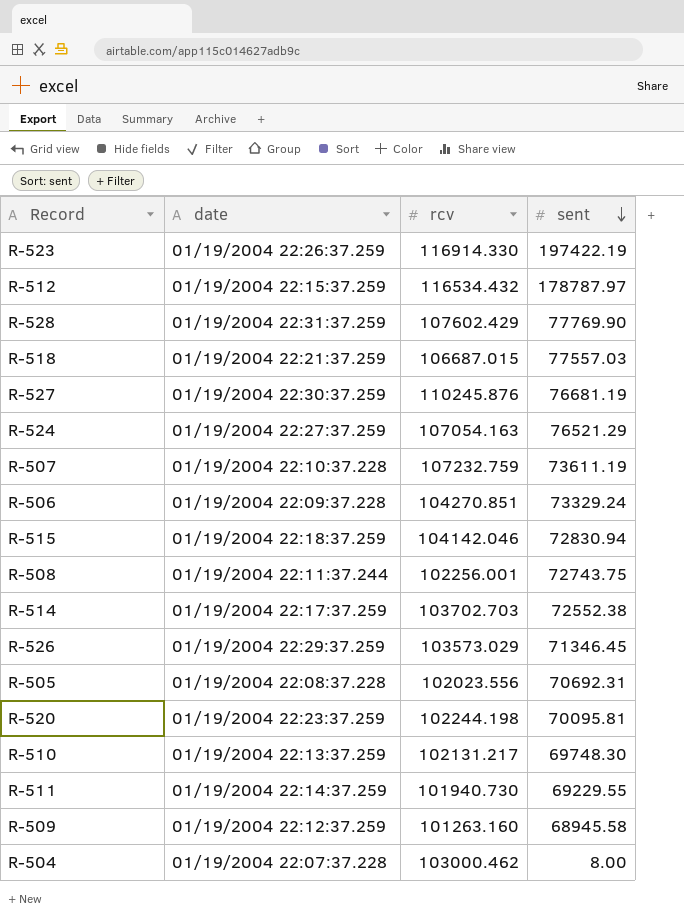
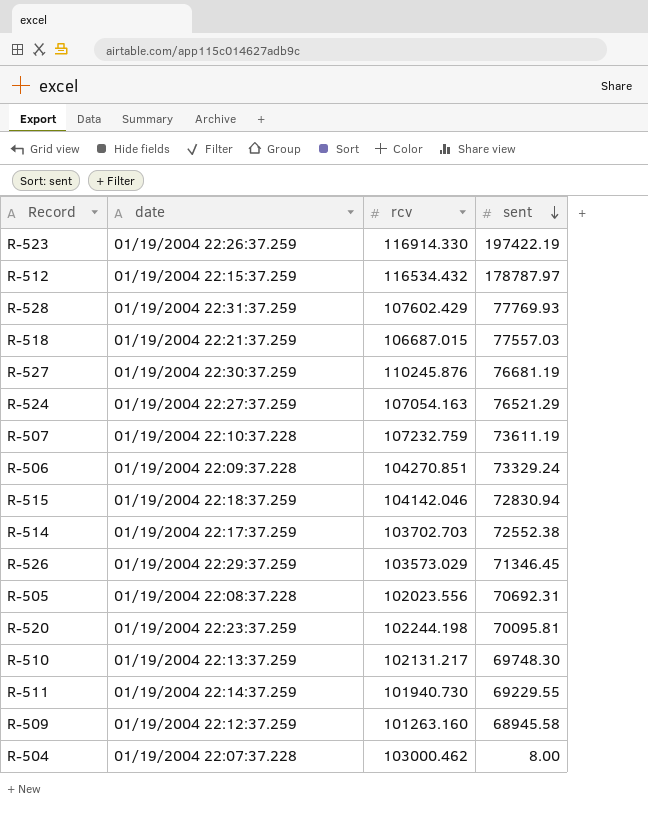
row R-508: 01/19/2004 22:11:37.244 | 102256.001 | 72743.75 -> none
R-528 | sent: 77769.90 -> 77769.93

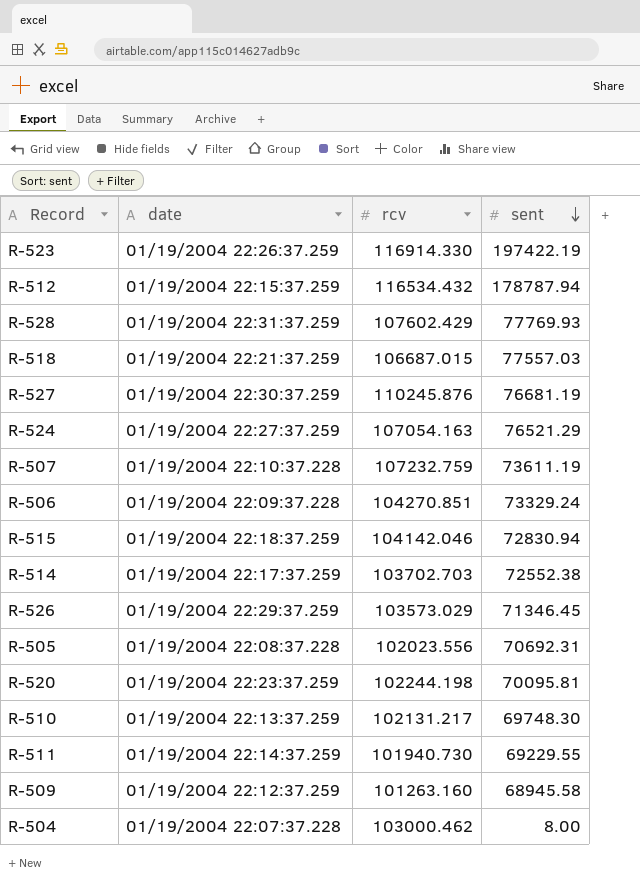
R-512 | sent: 178787.97 -> 178787.94

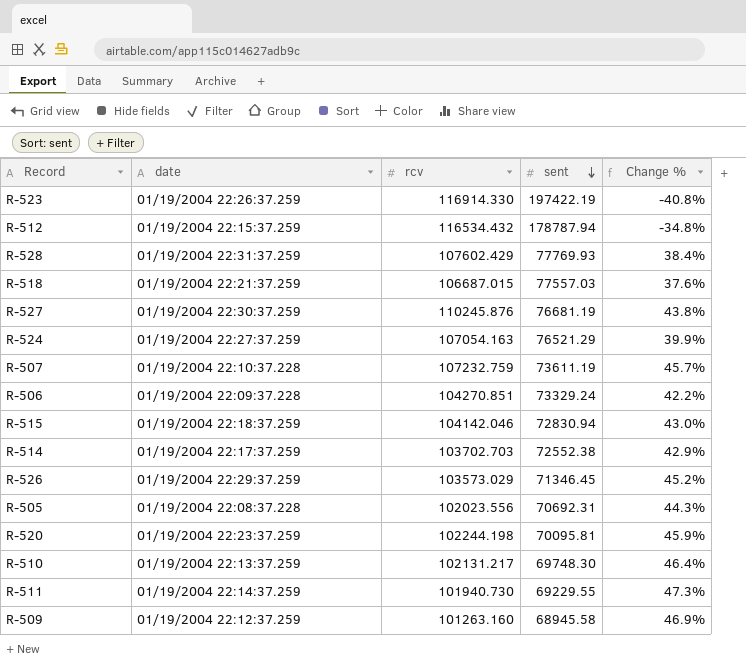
column Change % | formula: none -> ([rcv] - [sent]) / [sent]
row R-504: 01/19/2004 22:07:37.228 | 103000.462 | 8.00 -> none

